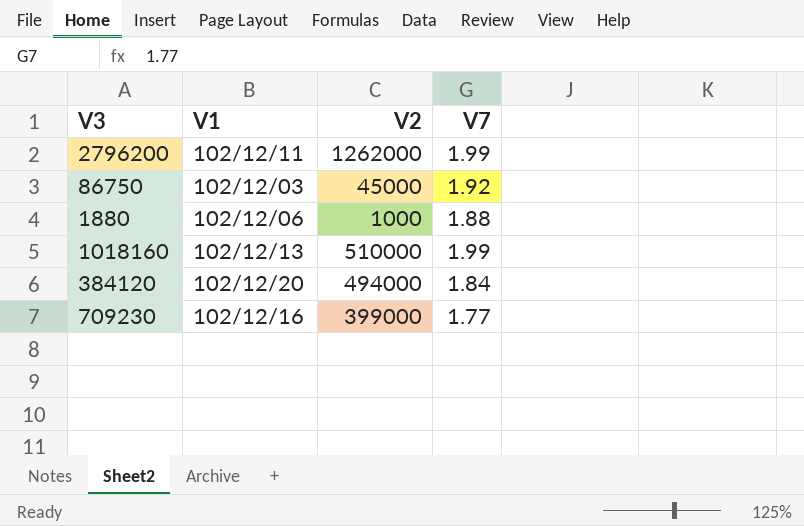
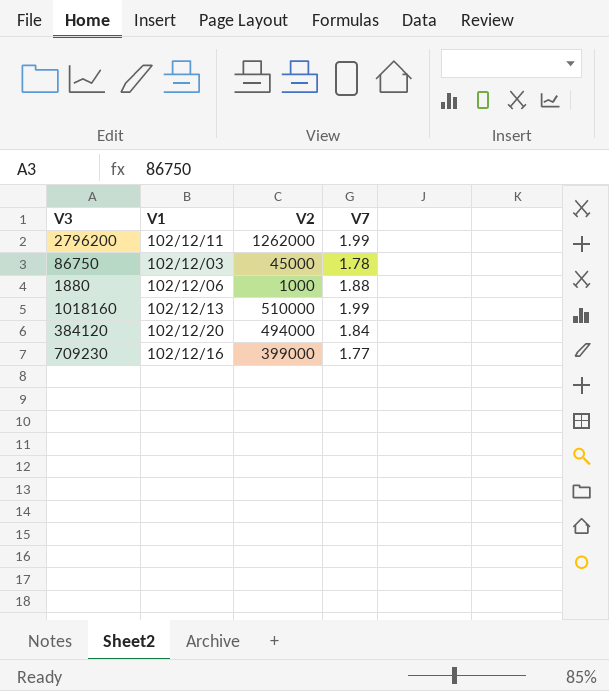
86750 | V7: 1.92 -> 1.78

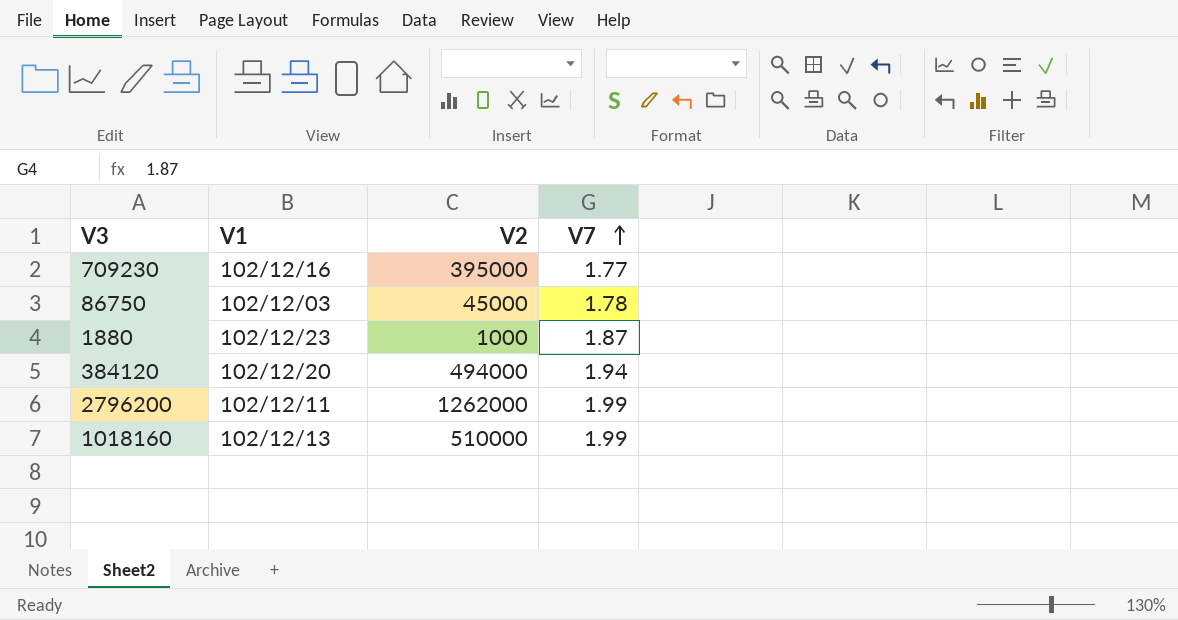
row order: none -> V7 ascending
709230 | V2: 399000 -> 395000
1880 | V1: 102/12/06 -> 102/12/23
1880 | V7: 1.88 -> 1.87
384120 | V7: 1.84 -> 1.94

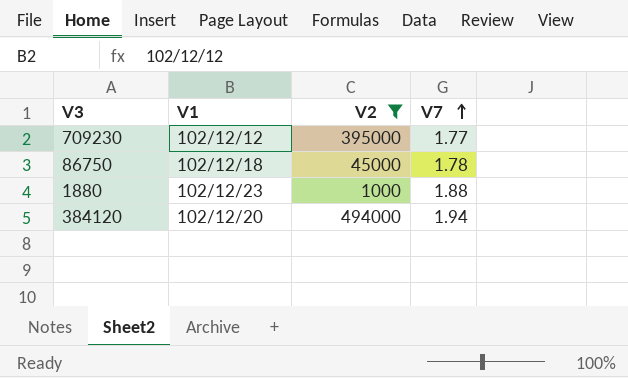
filter: none -> V2 <= 494000
709230 | V1: 102/12/16 -> 102/12/12
86750 | V1: 102/12/03 -> 102/12/18
1880 | V7: 1.87 -> 1.88

